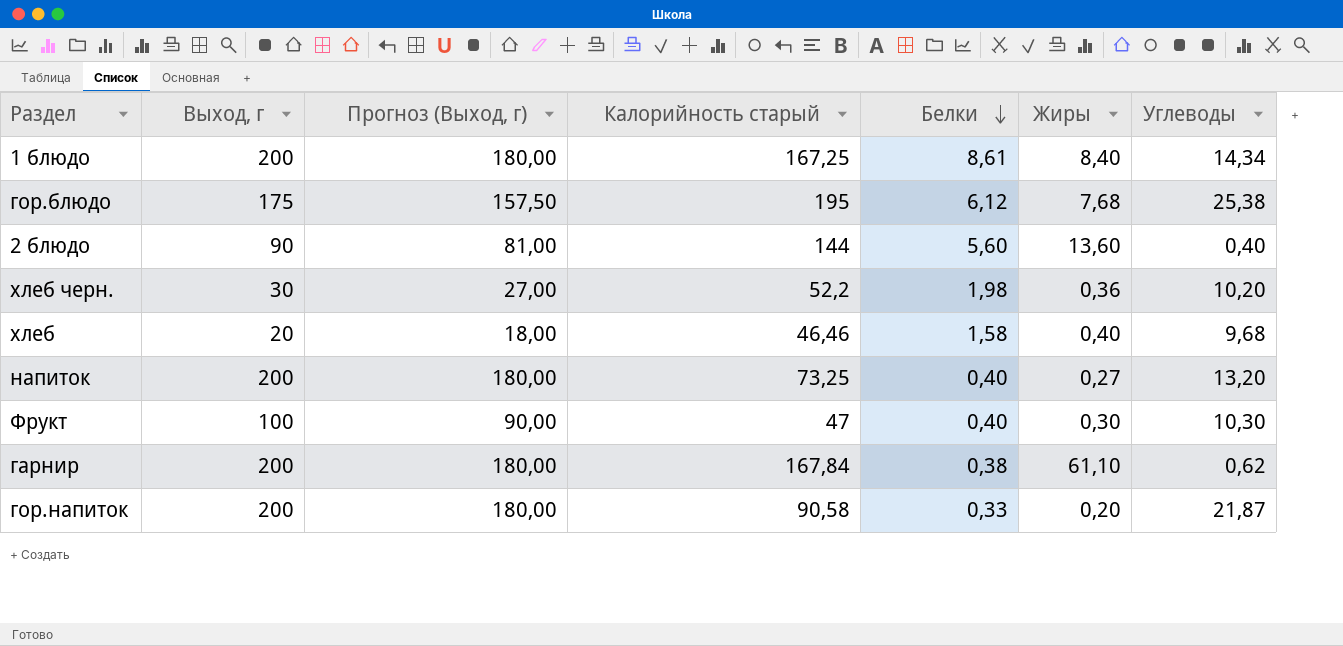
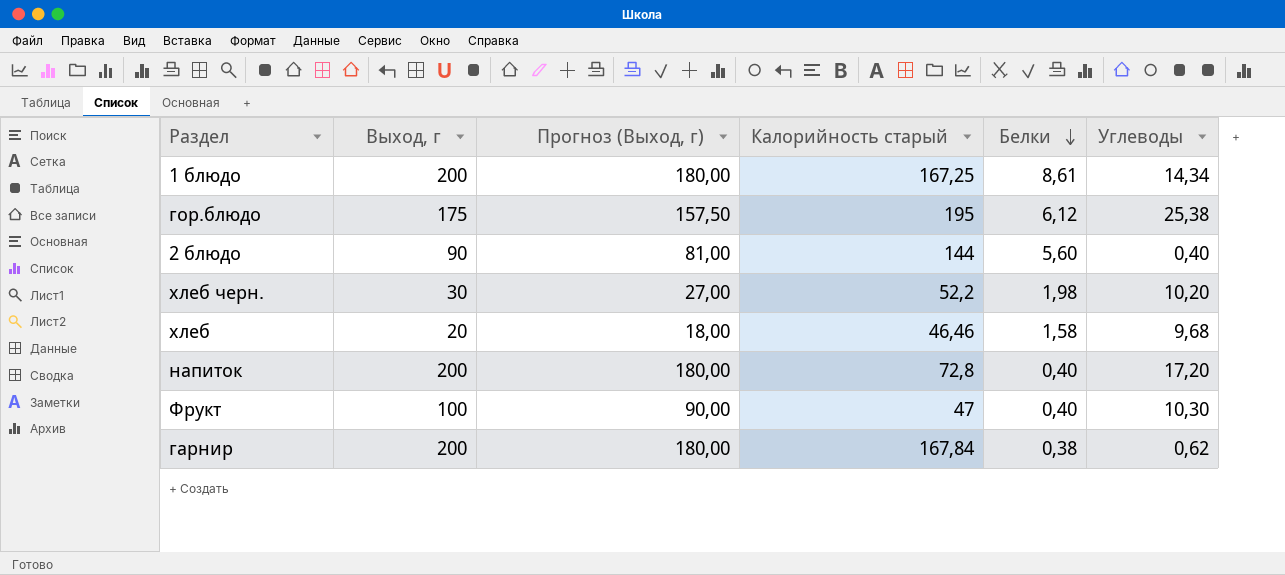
column Жиры | position: 6 -> none
row гор.напиток: 200 | 180,00 | 90,58 | 0,33 | 0,20 | 21,87 -> none
напиток | Калорийность старый: 73,25 -> 72,8
напиток | Углеводы: 13,20 -> 17,20

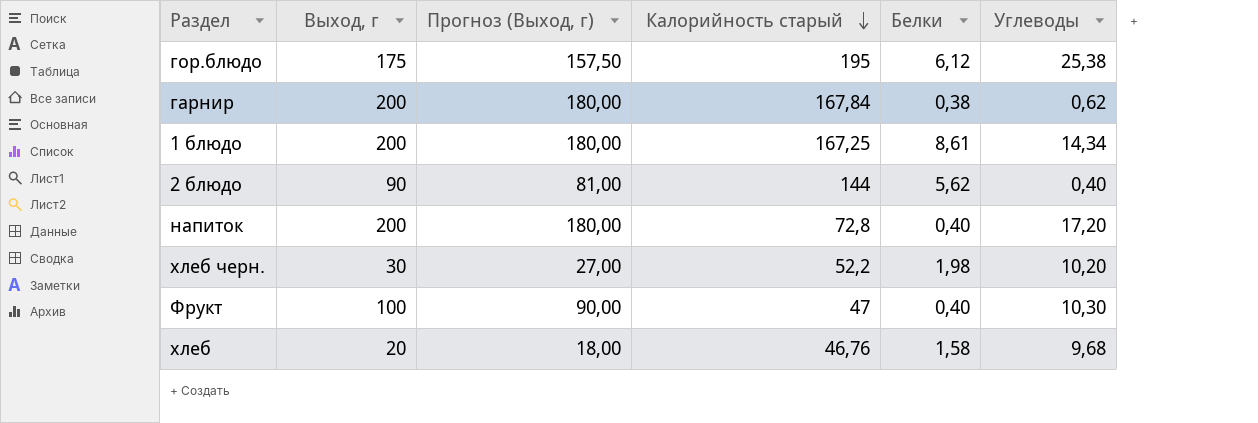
row order: Белки descending -> Калорийность старый descending
2 блюдо | Белки: 5,60 -> 5,62
хлеб | Калорийность старый: 46,46 -> 46,76

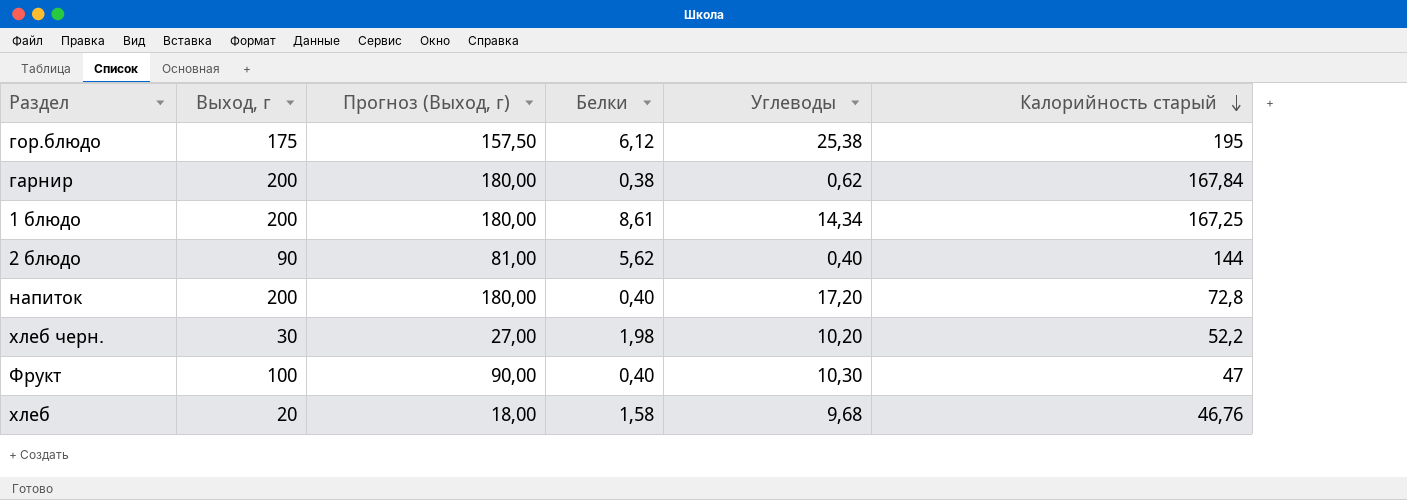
column Калорийность старый | position: 4 -> 6

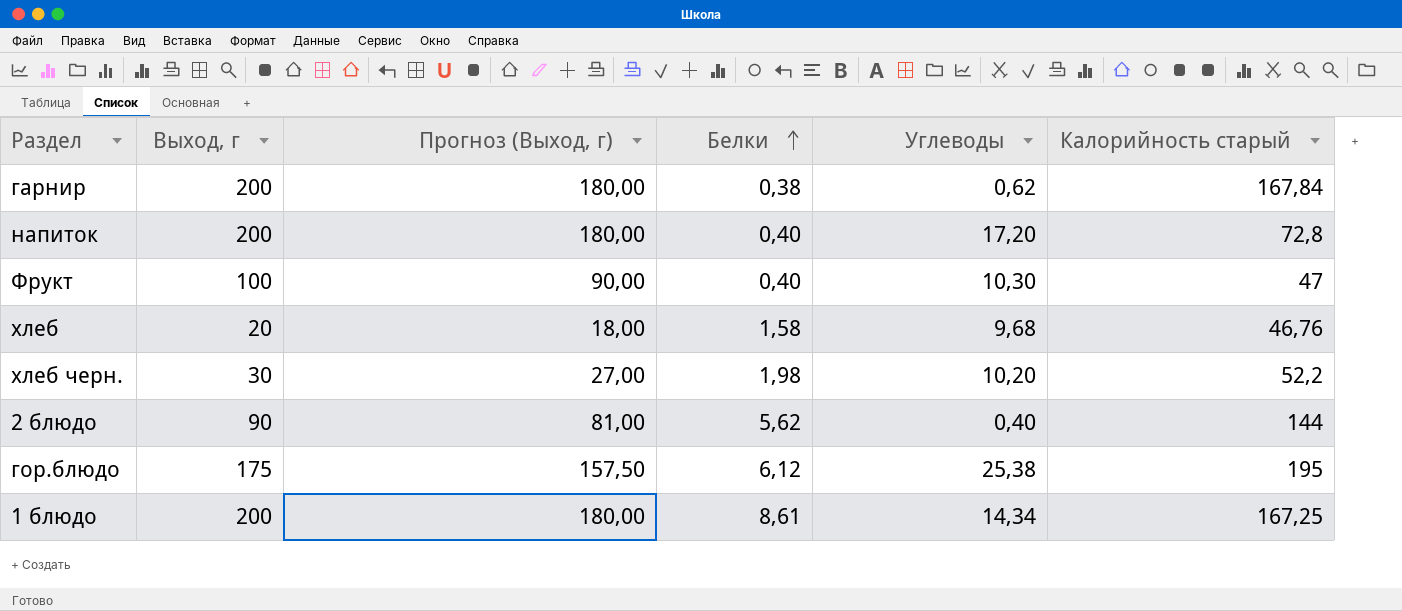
row order: Калорийность старый descending -> Белки ascending

